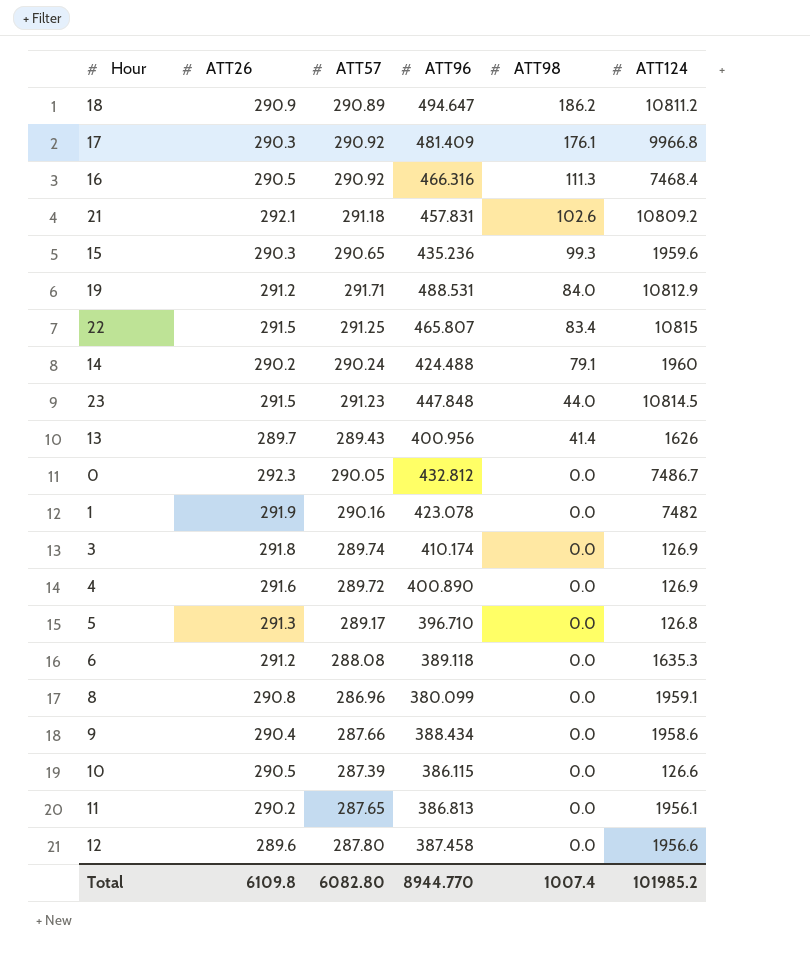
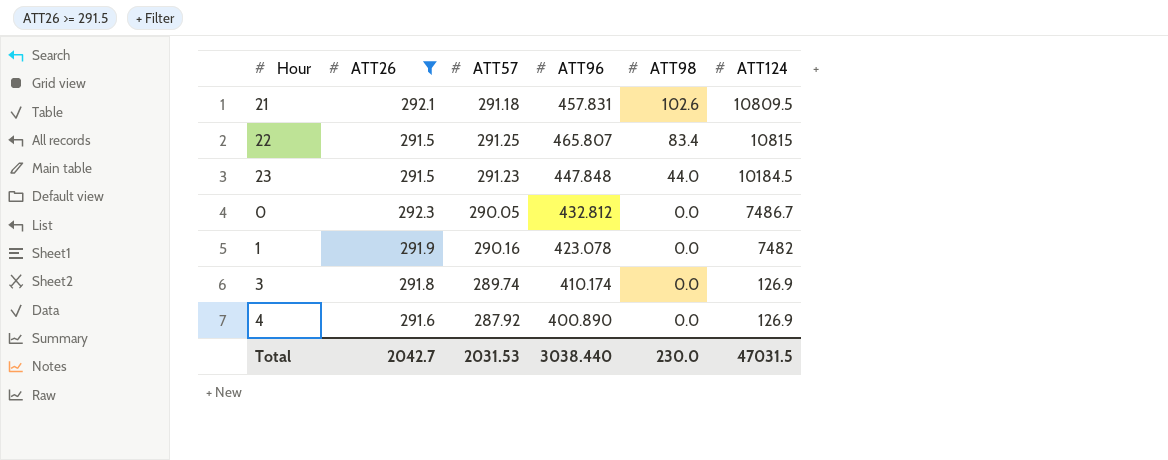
filter: none -> ATT26 >= 291.5
21 | ATT124: 10809.2 -> 10809.5
23 | ATT124: 10814.5 -> 10184.5
4 | ATT57: 289.72 -> 287.92
Total | ATT26: 6109.8 -> 2042.7
Total | ATT57: 6082.80 -> 2031.53
Total | ATT96: 8944.770 -> 3038.440
Total | ATT98: 1007.4 -> 230.0
Total | ATT124: 101985.2 -> 47031.5

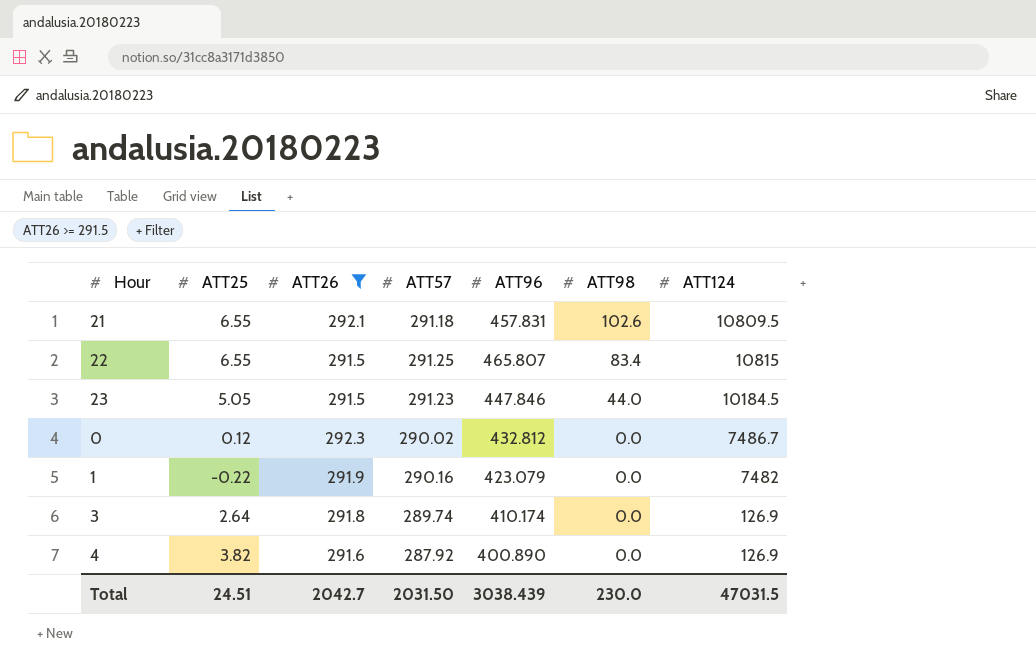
column ATT25 | position: none -> 2
23 | ATT96: 447.848 -> 447.846
0 | ATT57: 290.05 -> 290.02
1 | ATT96: 423.078 -> 423.079
Total | ATT57: 2031.53 -> 2031.50
Total | ATT96: 3038.440 -> 3038.439

